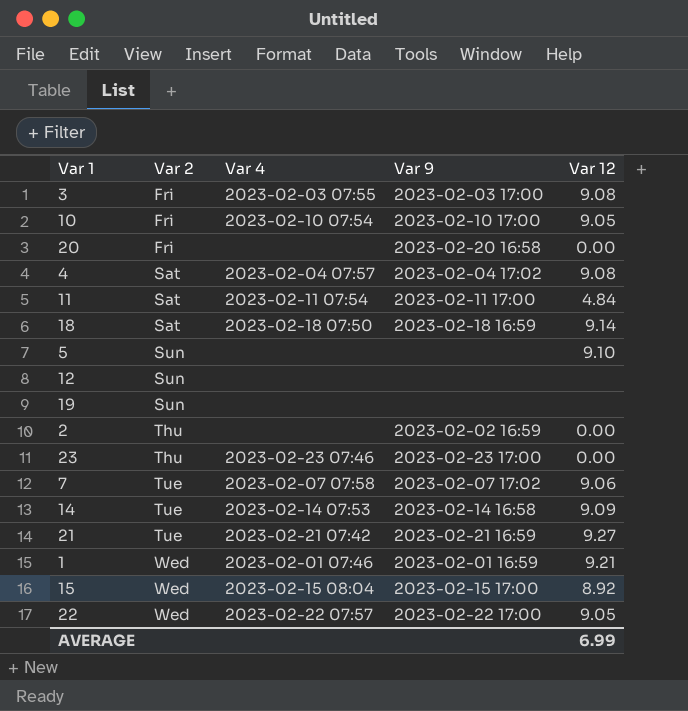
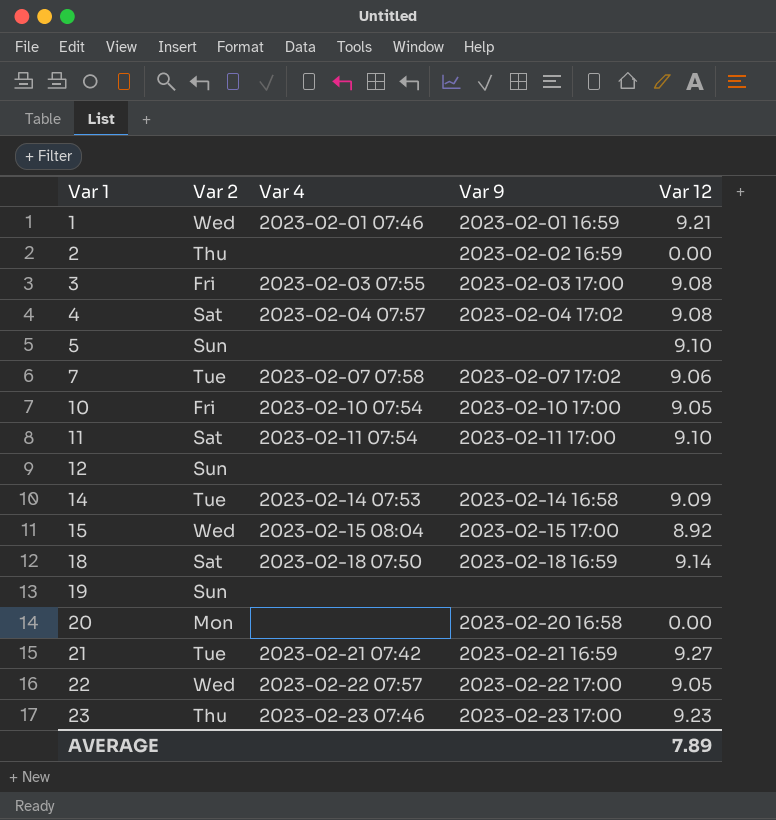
row order: Var 2 ascending -> Var 1 ascending
11 | Var 12: 4.84 -> 9.10
20 | Var 2: Fri -> Mon
23 | Var 12: 0.00 -> 9.23
AVERAGE | Var 12: 6.99 -> 7.89

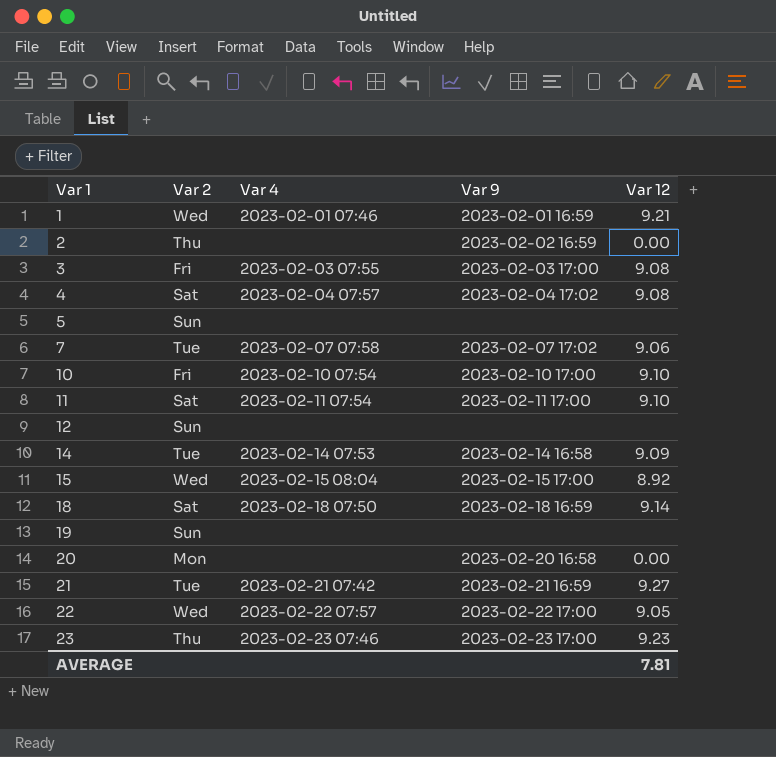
5 | Var 12: 9.10 -> none
10 | Var 12: 9.05 -> 9.10
AVERAGE | Var 12: 7.89 -> 7.81

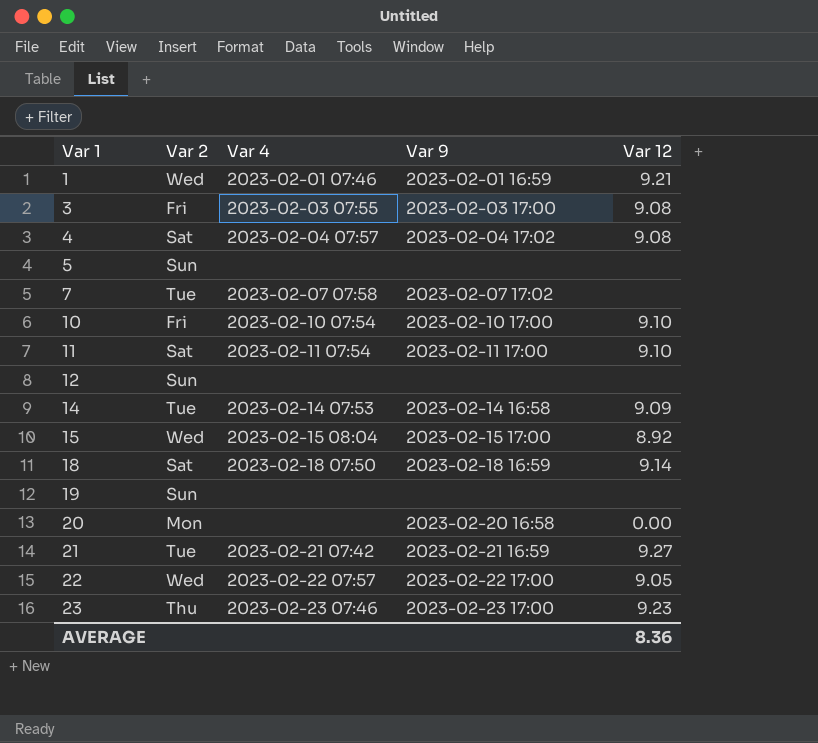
row 2: Thu | none | 2023-02-02 16:59 | 0.00 -> none
7 | Var 12: 9.06 -> none
AVERAGE | Var 12: 7.81 -> 8.36

